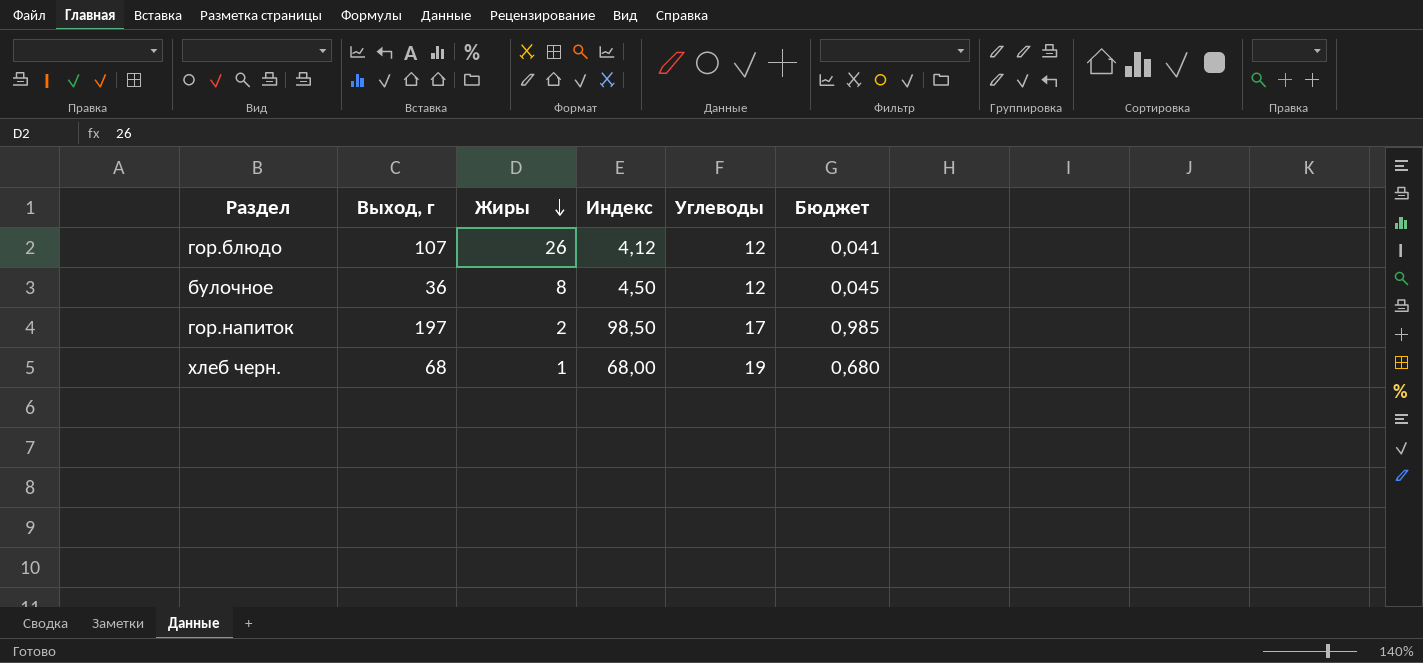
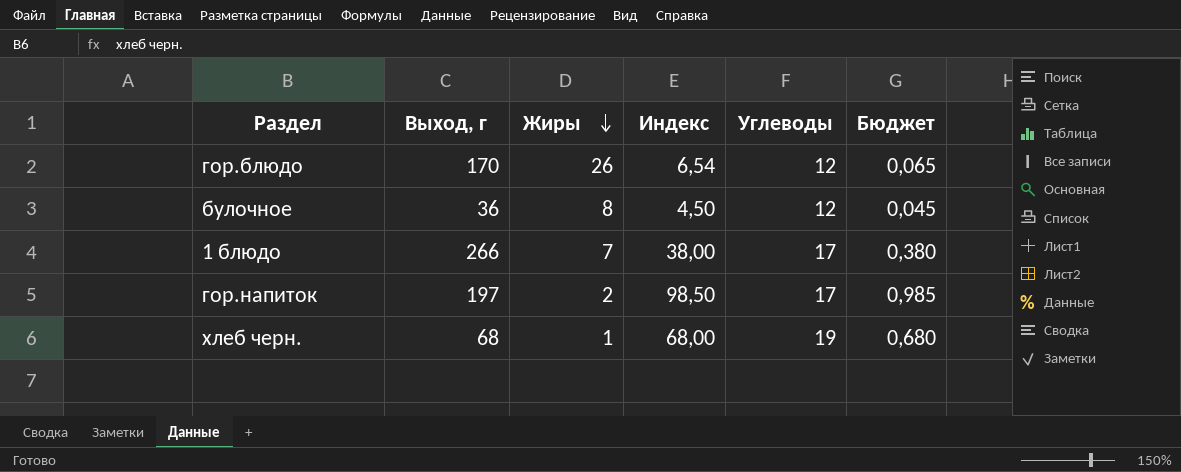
гор.блюдо | Выход, г: 107 -> 170
гор.блюдо | Индекс: 4,12 -> 6,54
гор.блюдо | Бюджет: 0,041 -> 0,065
row 1 блюдо: none -> 266 | 7 | 38,00 | 17 | 0,380

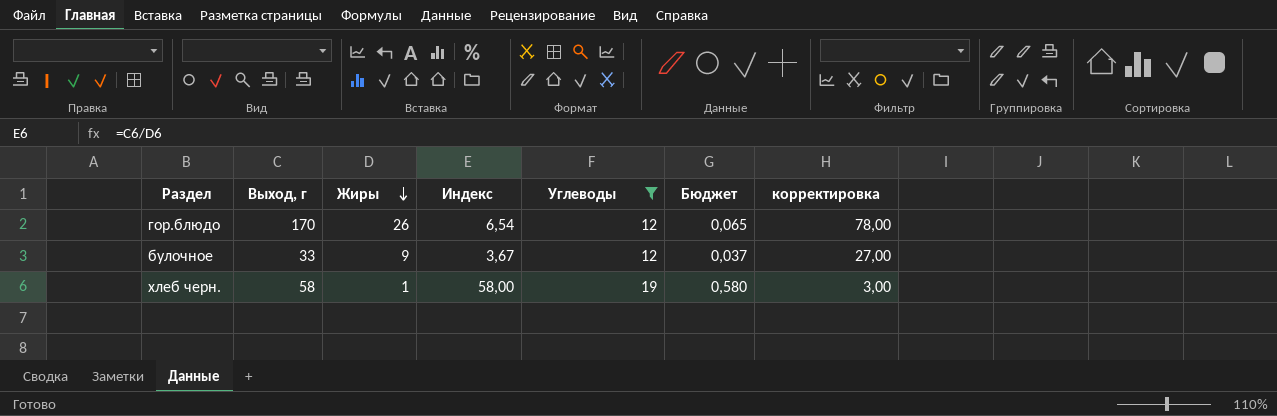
filter: none -> Углеводы != 17
column корректировка | formula: none -> [Жиры] * 3
булочное | Выход, г: 36 -> 33
булочное | Жиры: 8 -> 9
булочное | Индекс: 4,50 -> 3,67
булочное | Бюджет: 0,045 -> 0,037
хлеб черн. | Выход, г: 68 -> 58
хлеб черн. | Индекс: 68,00 -> 58,00
хлеб черн. | Бюджет: 0,680 -> 0,580

